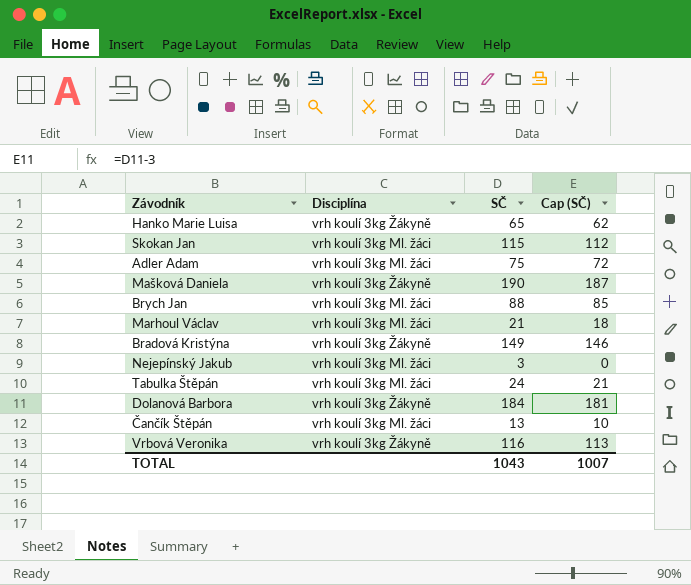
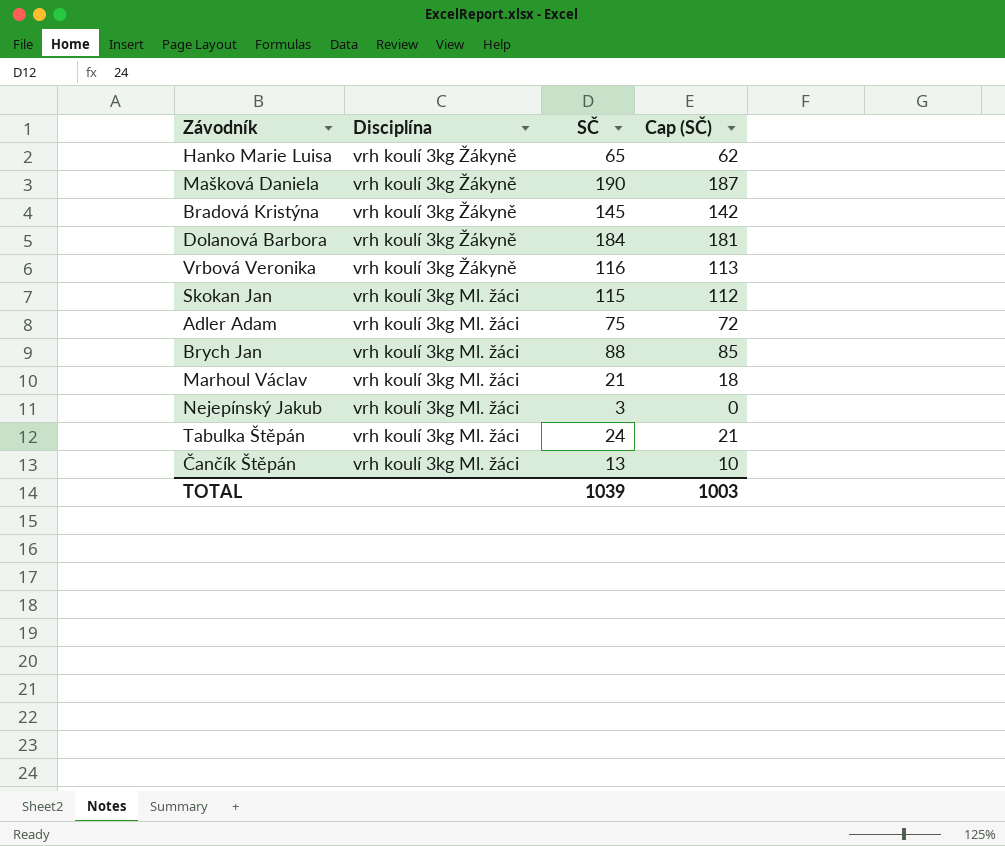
row order: none -> Disciplína descending
Bradová Kristýna | SČ: 149 -> 145
Bradová Kristýna | Cap (SČ): 146 -> 142
TOTAL | SČ: 1043 -> 1039
TOTAL | Cap (SČ): 1007 -> 1003

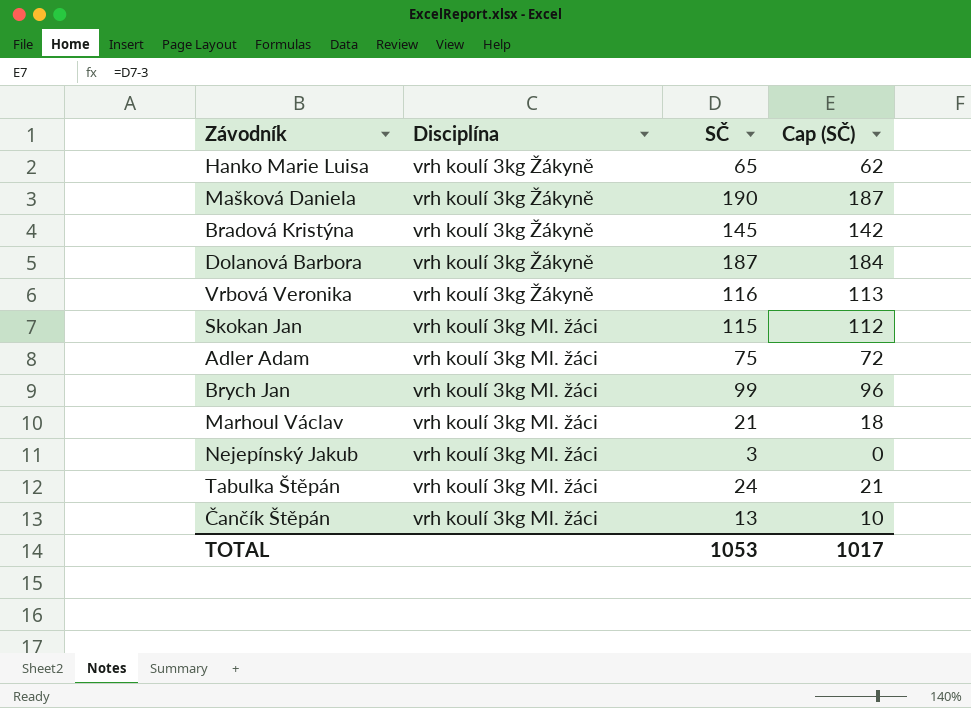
Dolanová Barbora | SČ: 184 -> 187
Dolanová Barbora | Cap (SČ): 181 -> 184
Brych Jan | SČ: 88 -> 99
Brych Jan | Cap (SČ): 85 -> 96
TOTAL | SČ: 1039 -> 1053
TOTAL | Cap (SČ): 1003 -> 1017

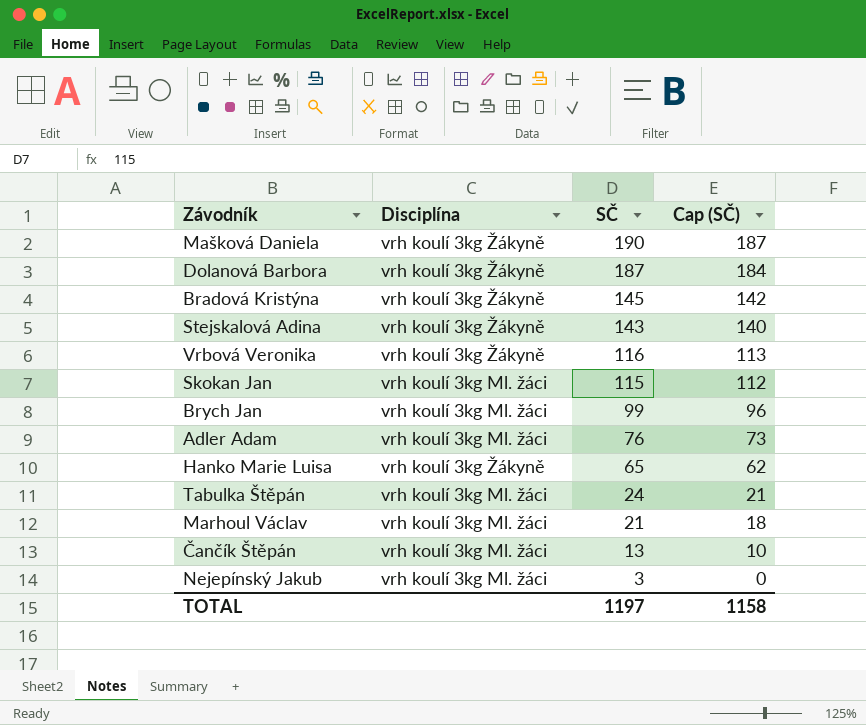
row order: Disciplína descending -> SČ descending
row Stejskalová Adina: none -> vrh koulí 3kg Žákyně | 143 | 140
Adler Adam | SČ: 75 -> 76
Adler Adam | Cap (SČ): 72 -> 73
TOTAL | SČ: 1053 -> 1197
TOTAL | Cap (SČ): 1017 -> 1158

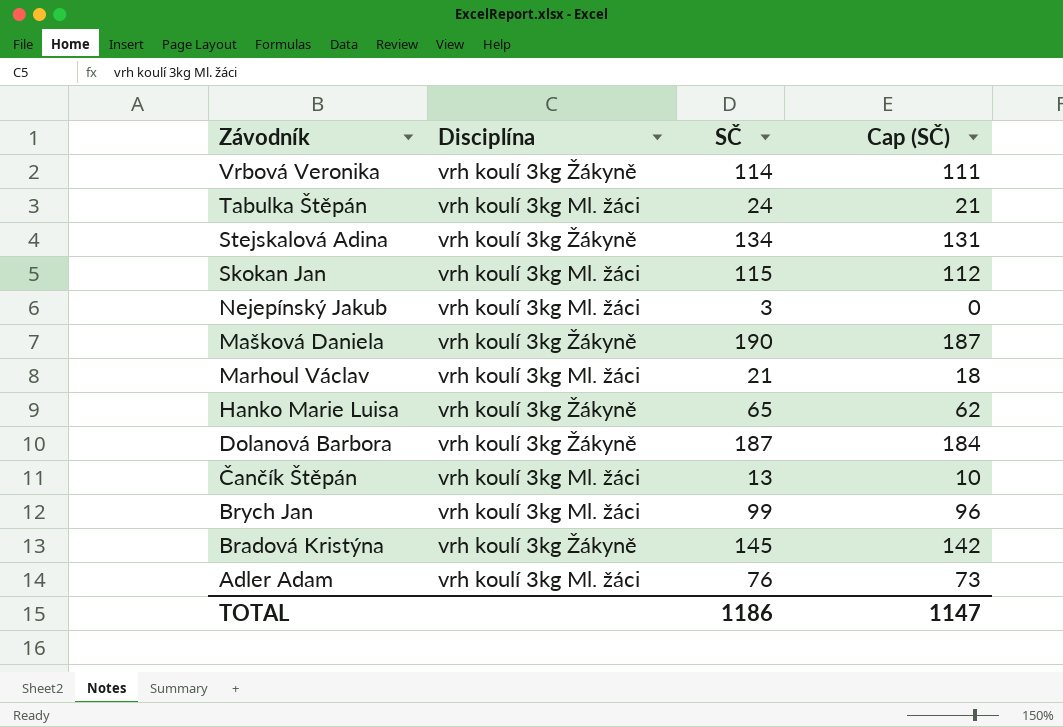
row order: SČ descending -> Závodník descending
Vrbová Veronika | SČ: 116 -> 114
Vrbová Veronika | Cap (SČ): 113 -> 111
Stejskalová Adina | SČ: 143 -> 134
Stejskalová Adina | Cap (SČ): 140 -> 131
TOTAL | SČ: 1197 -> 1186
TOTAL | Cap (SČ): 1158 -> 1147

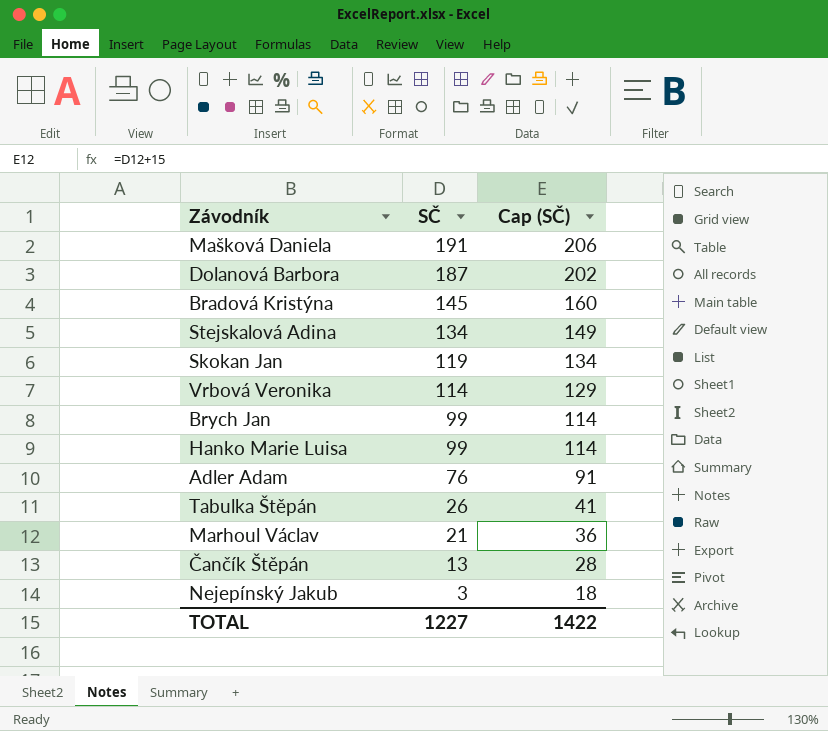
row order: Závodník descending -> SČ descending
column Disciplína | position: 2 -> none
column Cap (SČ) | formula: [SČ] - 3 -> [SČ] + 15
Mašková Daniela | SČ: 190 -> 191
Skokan Jan | SČ: 115 -> 119
Hanko Marie Luisa | SČ: 65 -> 99
Tabulka Štěpán | SČ: 24 -> 26
TOTAL | SČ: 1186 -> 1227
TOTAL | Cap (SČ): 1147 -> 1422

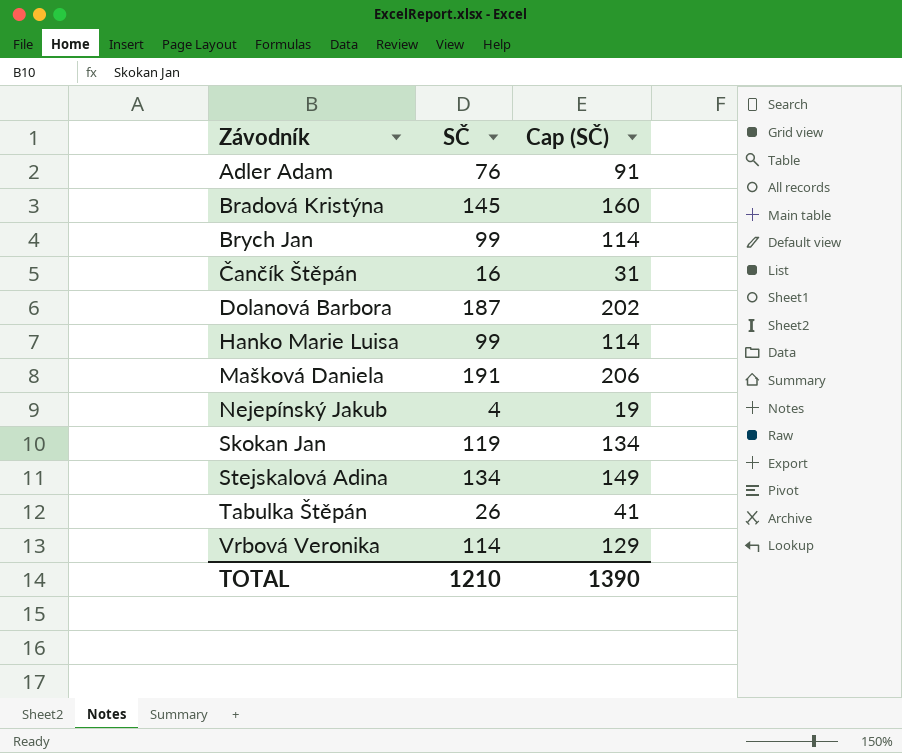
row order: SČ descending -> Závodník ascending
row Marhoul Václav: 21 | 36 -> none
Čančík Štěpán | SČ: 13 -> 16
Čančík Štěpán | Cap (SČ): 28 -> 31
Nejepínský Jakub | SČ: 3 -> 4
Nejepínský Jakub | Cap (SČ): 18 -> 19
TOTAL | SČ: 1227 -> 1210
TOTAL | Cap (SČ): 1422 -> 1390

